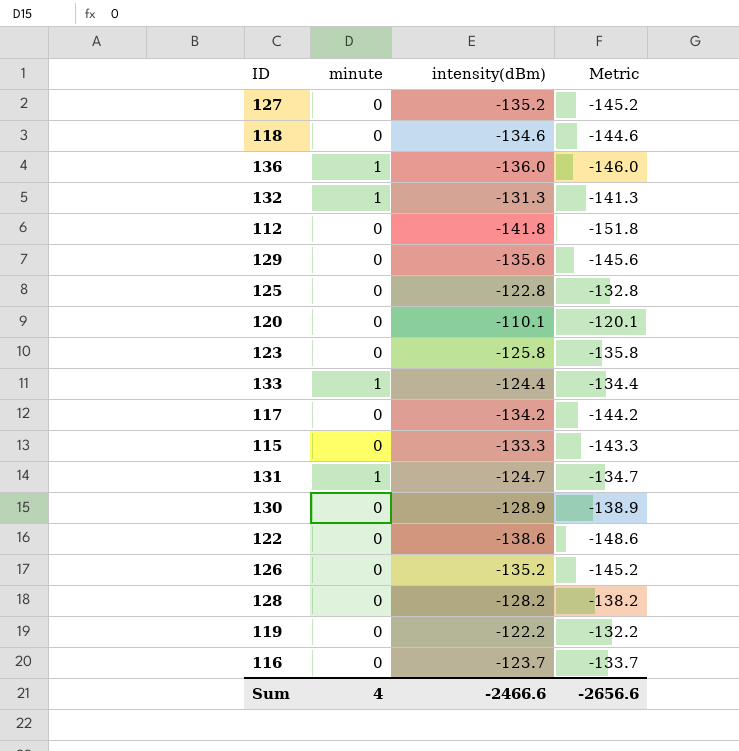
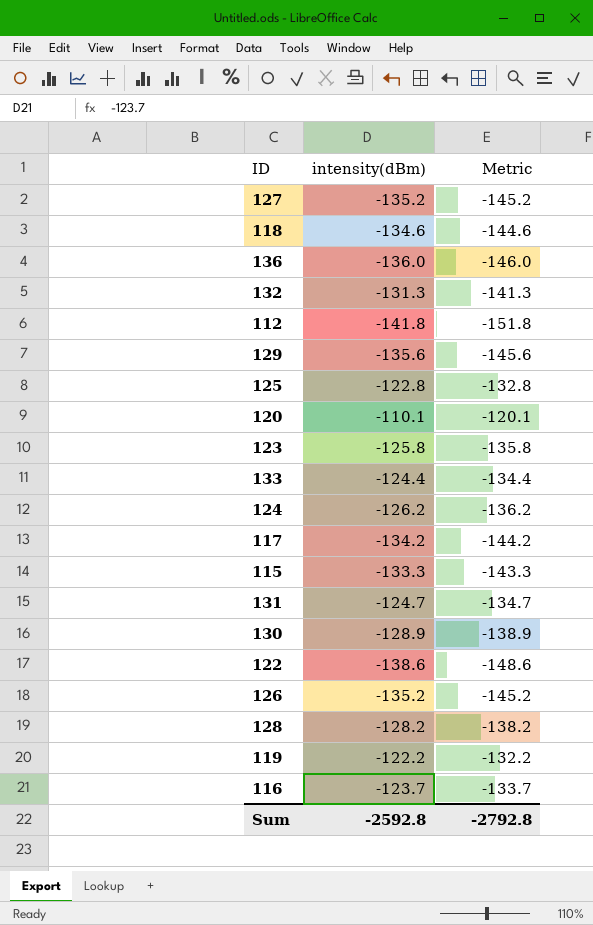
column minute | position: 2 -> none
row 124: none -> -126.2 | -136.2
Sum | intensity(dBm): -2466.6 -> -2592.8
Sum | Metric: -2656.6 -> -2792.8

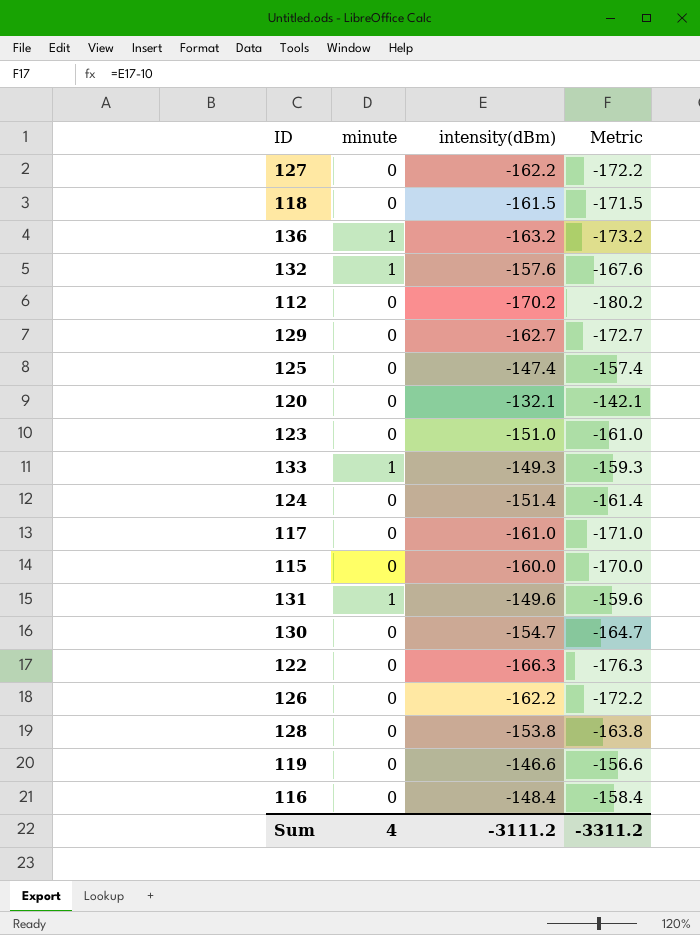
column minute | position: none -> 2
127 | intensity(dBm): -135.2 -> -162.2
127 | Metric: -145.2 -> -172.2
118 | intensity(dBm): -134.6 -> -161.5
118 | Metric: -144.6 -> -171.5
136 | intensity(dBm): -136.0 -> -163.2
136 | Metric: -146.0 -> -173.2
132 | intensity(dBm): -131.3 -> -157.6
132 | Metric: -141.3 -> -167.6
112 | intensity(dBm): -141.8 -> -170.2
112 | Metric: -151.8 -> -180.2
129 | intensity(dBm): -135.6 -> -162.7
129 | Metric: -145.6 -> -172.7
125 | intensity(dBm): -122.8 -> -147.4
125 | Metric: -132.8 -> -157.4
120 | intensity(dBm): -110.1 -> -132.1
120 | Metric: -120.1 -> -142.1
123 | intensity(dBm): -125.8 -> -151.0
123 | Metric: -135.8 -> -161.0
133 | intensity(dBm): -124.4 -> -149.3
133 | Metric: -134.4 -> -159.3
124 | intensity(dBm): -126.2 -> -151.4
124 | Metric: -136.2 -> -161.4
117 | intensity(dBm): -134.2 -> -161.0
117 | Metric: -144.2 -> -171.0
115 | intensity(dBm): -133.3 -> -160.0
115 | Metric: -143.3 -> -170.0
131 | intensity(dBm): -124.7 -> -149.6
131 | Metric: -134.7 -> -159.6
130 | intensity(dBm): -128.9 -> -154.7
130 | Metric: -138.9 -> -164.7
122 | intensity(dBm): -138.6 -> -166.3
122 | Metric: -148.6 -> -176.3
126 | intensity(dBm): -135.2 -> -162.2
126 | Metric: -145.2 -> -172.2
128 | intensity(dBm): -128.2 -> -153.8
128 | Metric: -138.2 -> -163.8
119 | intensity(dBm): -122.2 -> -146.6
119 | Metric: -132.2 -> -156.6
116 | intensity(dBm): -123.7 -> -148.4
116 | Metric: -133.7 -> -158.4
Sum | intensity(dBm): -2592.8 -> -3111.2
Sum | Metric: -2792.8 -> -3311.2

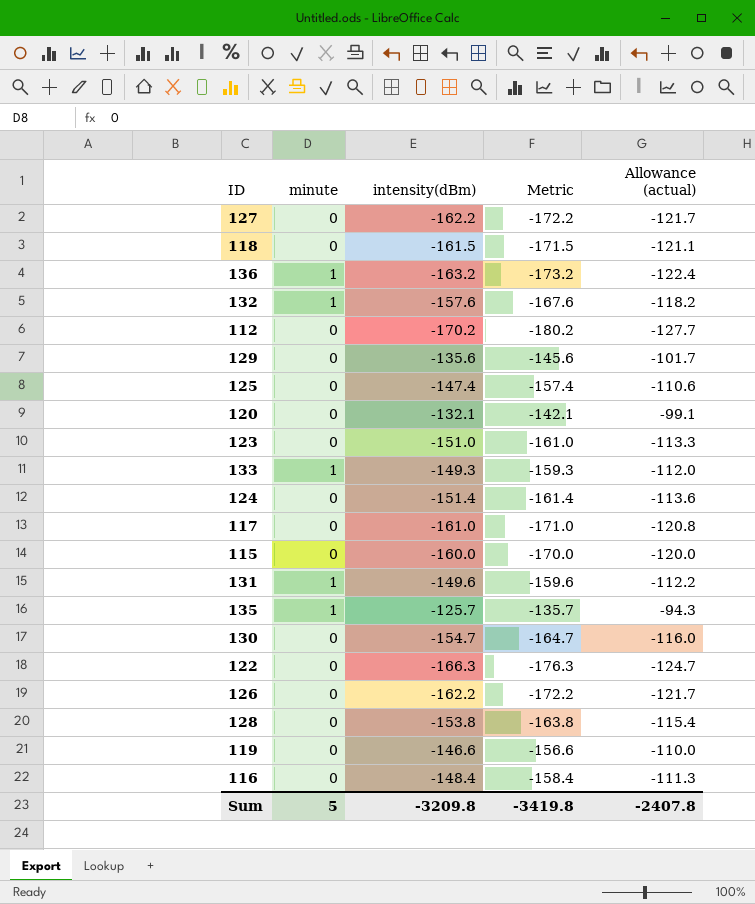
column Allowance (actual) | formula: none -> [intensity(dBm)] * 0.75
129 | intensity(dBm): -162.7 -> -135.6
129 | Metric: -172.7 -> -145.6
row 135: none -> 1 | -125.7 | -135.7 | -94.3
Sum | minute: 4 -> 5
Sum | intensity(dBm): -3111.2 -> -3209.8
Sum | Metric: -3311.2 -> -3419.8

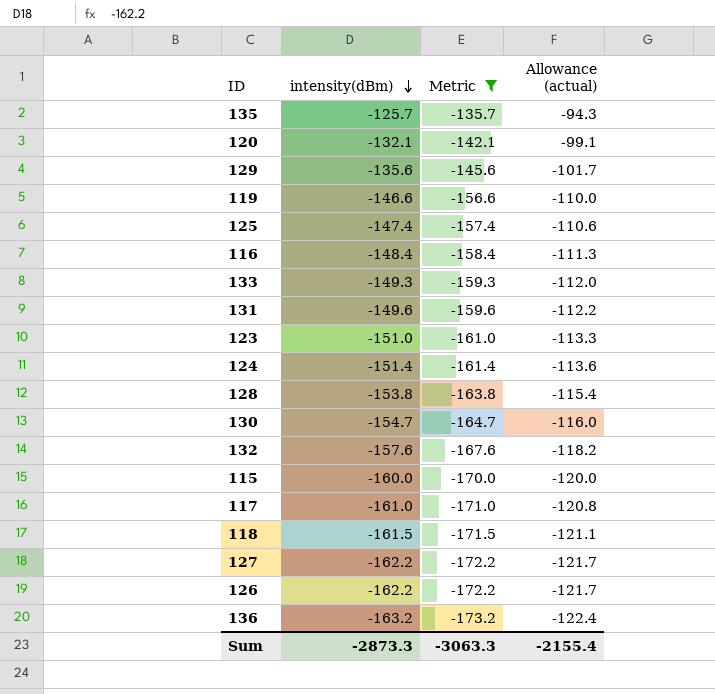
filter: none -> Metric >= -173.2
row order: none -> intensity(dBm) descending
column minute | position: 2 -> none
Sum | intensity(dBm): -3209.8 -> -2873.3
Sum | Metric: -3419.8 -> -3063.3
Sum | Allowance (actual): -2407.8 -> -2155.4

